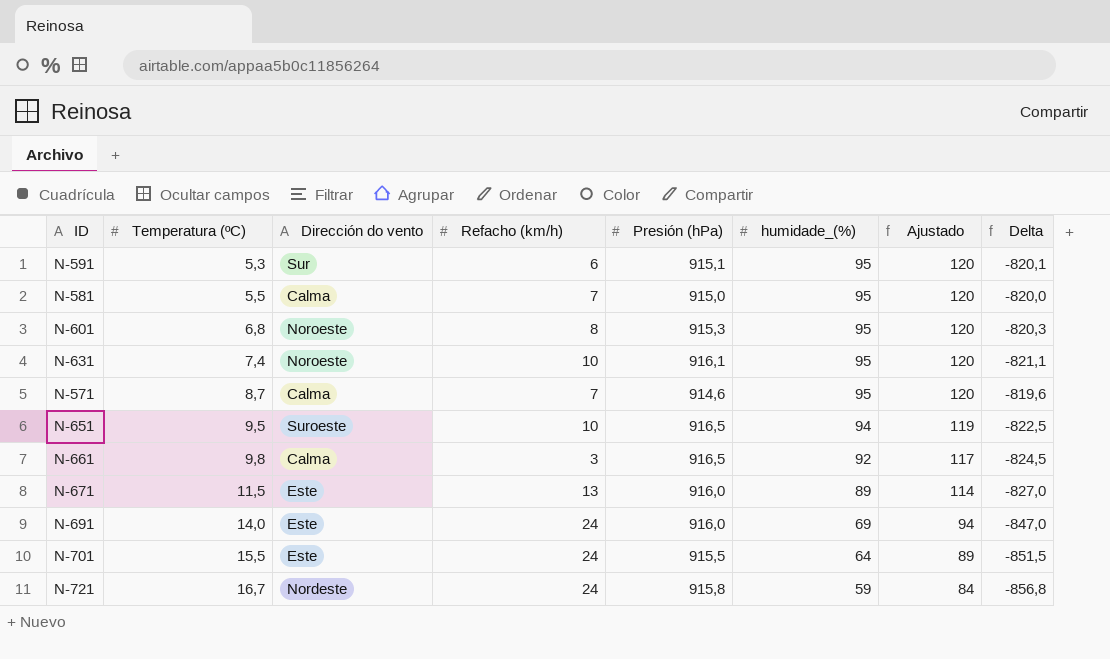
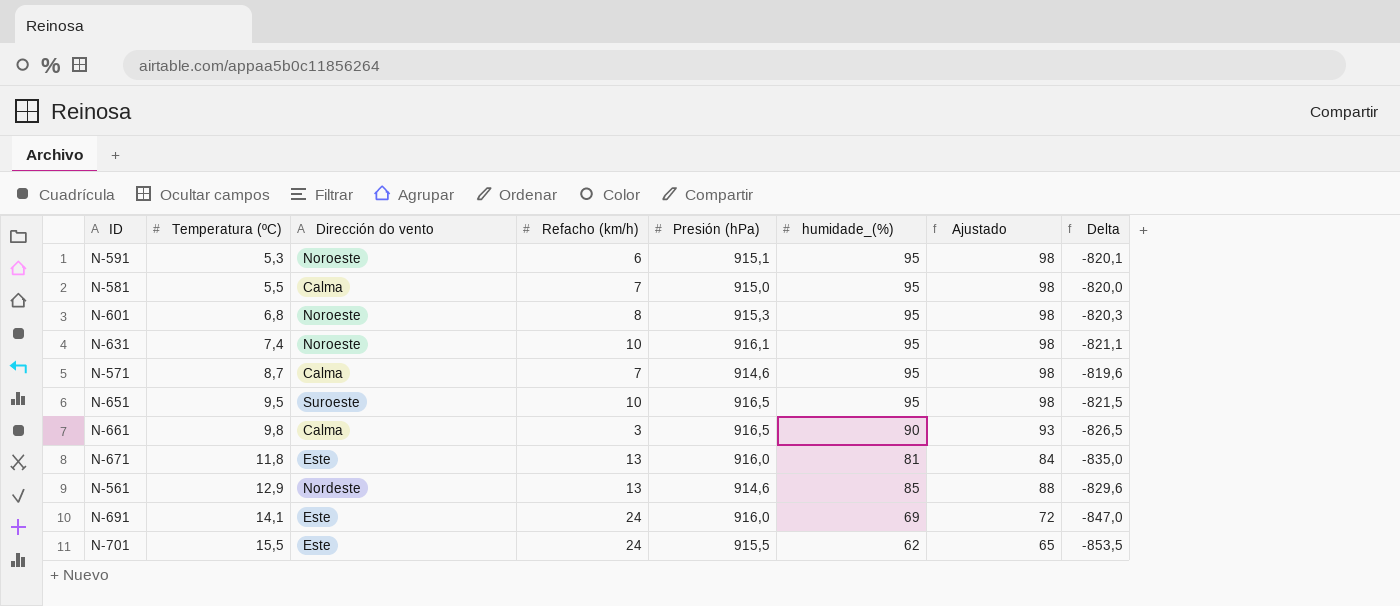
column Ajustado | formula: [humidade_(%)] + 25 -> [humidade_(%)] + 3
row N-721: 16,7 | Nordeste | 24 | 915,8 | 59 | 84 | -856,8 -> none
N-591 | Dirección do vento: Sur -> Noroeste
N-651 | humidade_(%): 94 -> 95
N-651 | Delta: -822,5 -> -821,5
N-661 | humidade_(%): 92 -> 90
N-661 | Delta: -824,5 -> -826,5
N-671 | Temperatura (ºC): 11,5 -> 11,8
N-671 | humidade_(%): 89 -> 81
N-671 | Delta: -827,0 -> -835,0
row N-561: none -> 12,9 | Nordeste | 13 | 914,6 | 85 | 88 | -829,6
N-691 | Temperatura (ºC): 14,0 -> 14,1
N-701 | humidade_(%): 64 -> 62
N-701 | Delta: -851,5 -> -853,5

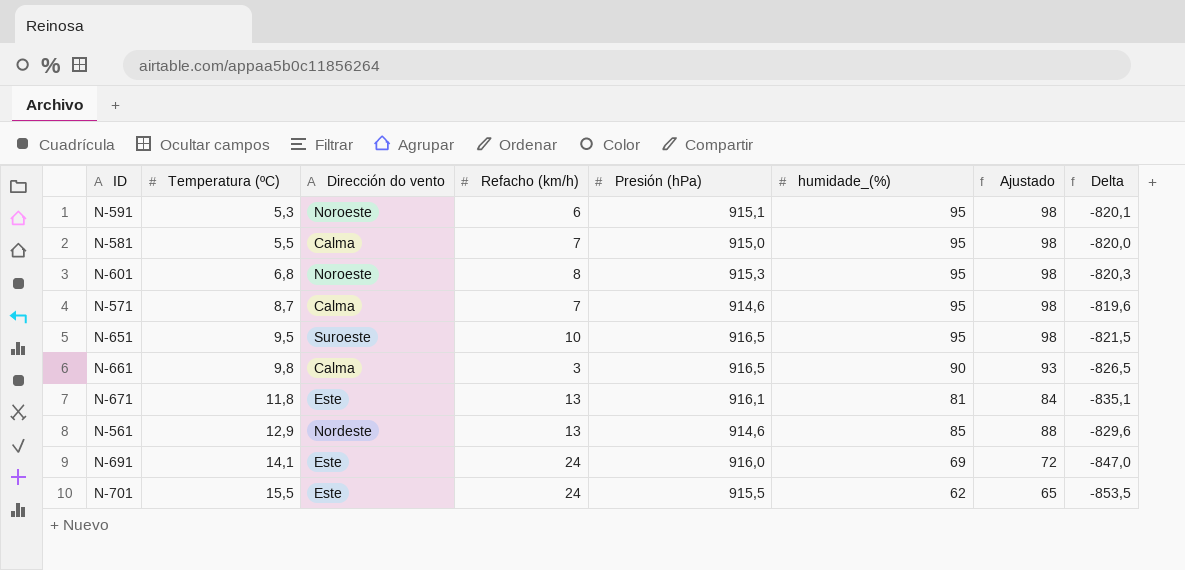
row N-631: 7,4 | Noroeste | 10 | 916,1 | 95 | 98 | -821,1 -> none
N-671 | Presión (hPa): 916,0 -> 916,1
N-671 | Delta: -835,0 -> -835,1

